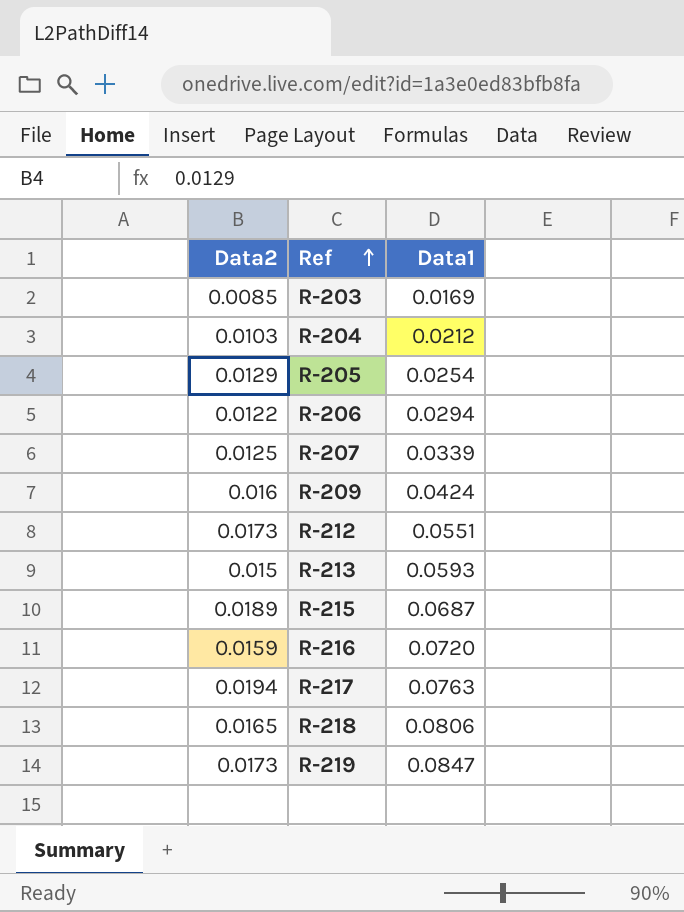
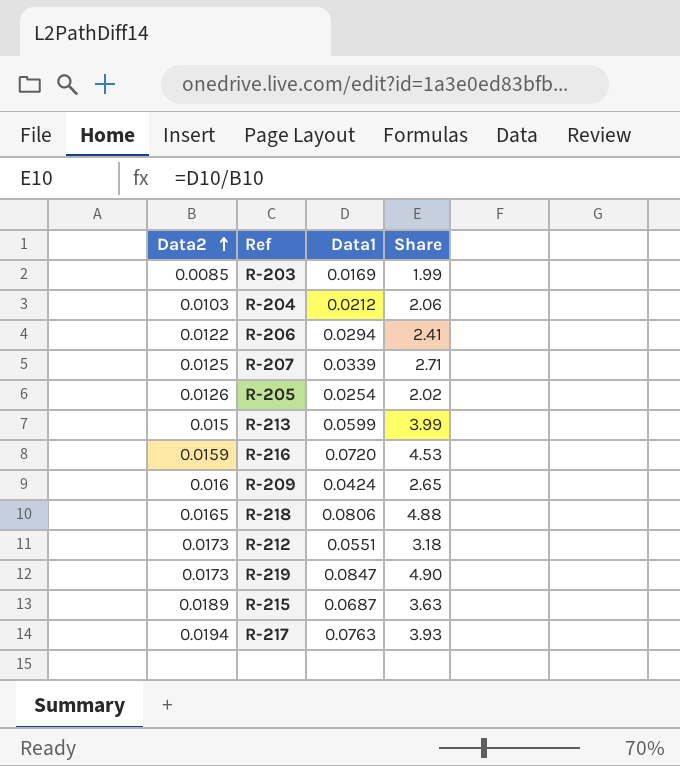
row order: Ref ascending -> Data2 ascending
column Share | formula: none -> [Data1] / [Data2]
R-205 | Data2: 0.0129 -> 0.0126
R-213 | Data1: 0.0593 -> 0.0599

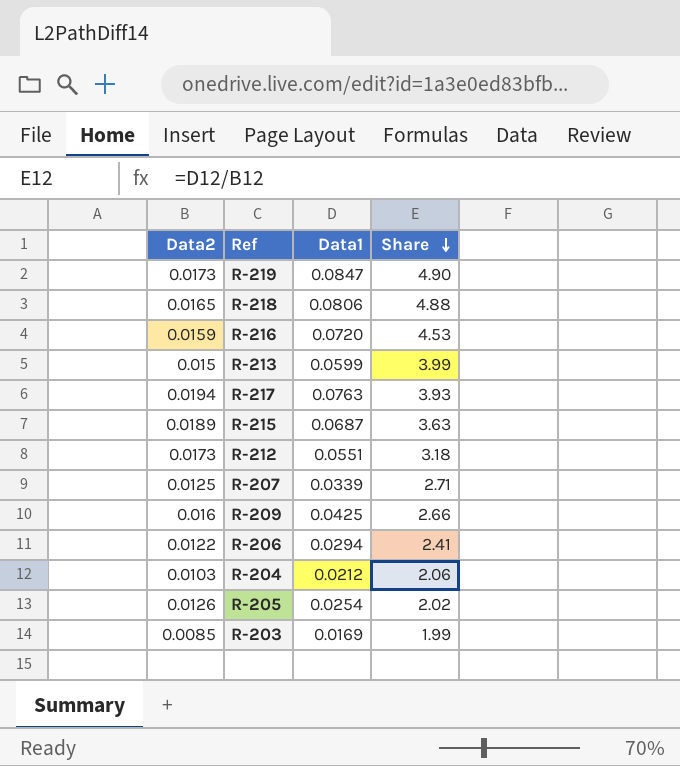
row order: Data2 ascending -> Share descending
R-209 | Data1: 0.0424 -> 0.0425
R-209 | Share: 2.65 -> 2.66

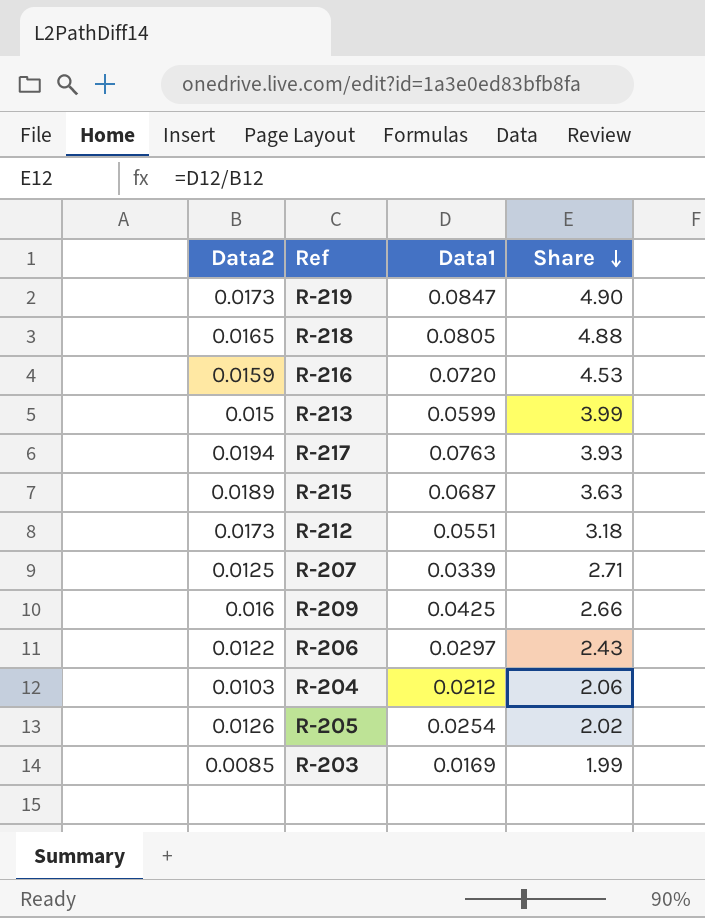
R-218 | Data1: 0.0806 -> 0.0805
R-206 | Data1: 0.0294 -> 0.0297
R-206 | Share: 2.41 -> 2.43

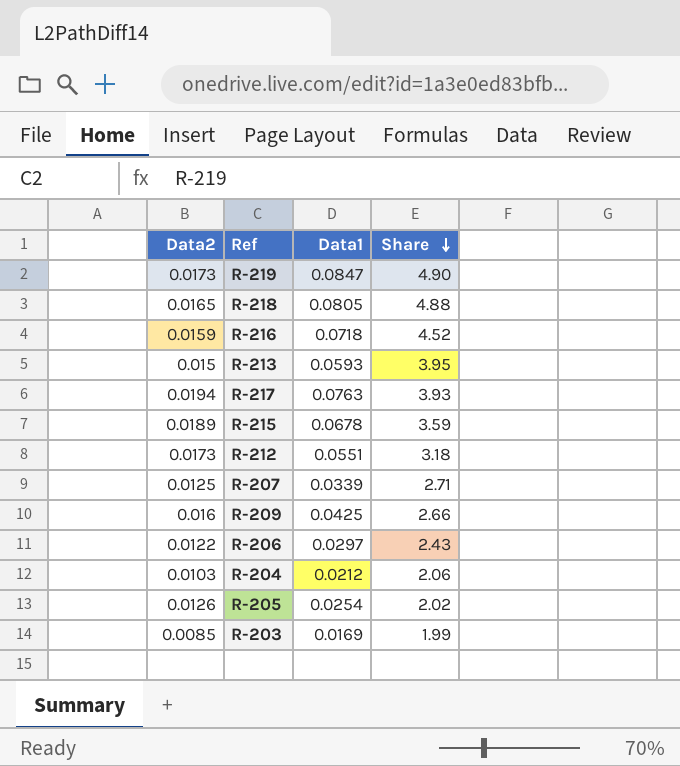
R-216 | Data1: 0.0720 -> 0.0718
R-216 | Share: 4.53 -> 4.52
R-213 | Data1: 0.0599 -> 0.0593
R-213 | Share: 3.99 -> 3.95
R-215 | Data1: 0.0687 -> 0.0678
R-215 | Share: 3.63 -> 3.59

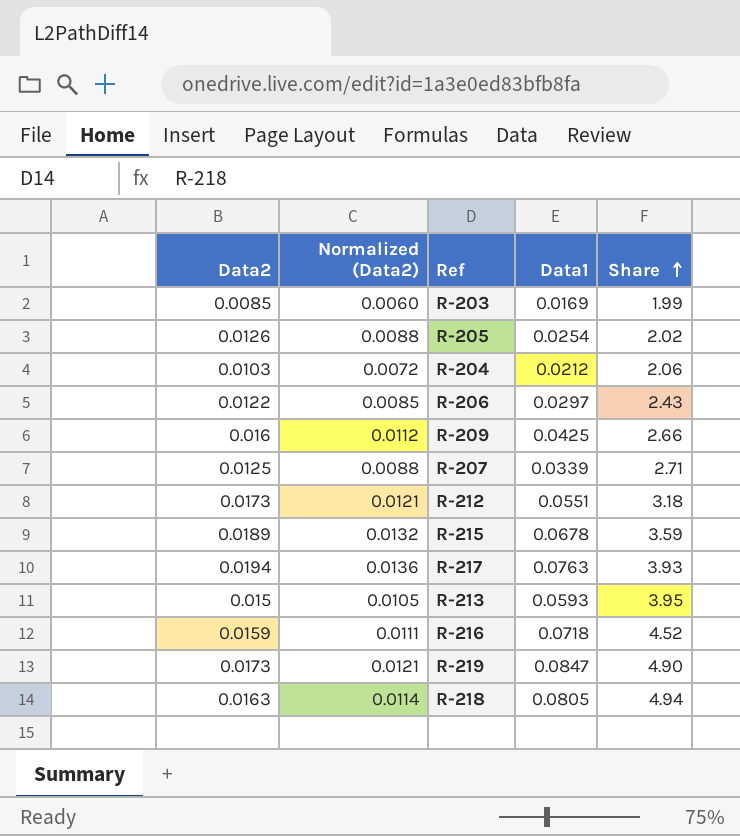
row order: Share descending -> Share ascending
column Normalized (Data2) | formula: none -> [Data2] * 0.7
R-218 | Data2: 0.0165 -> 0.0163
R-218 | Share: 4.88 -> 4.94

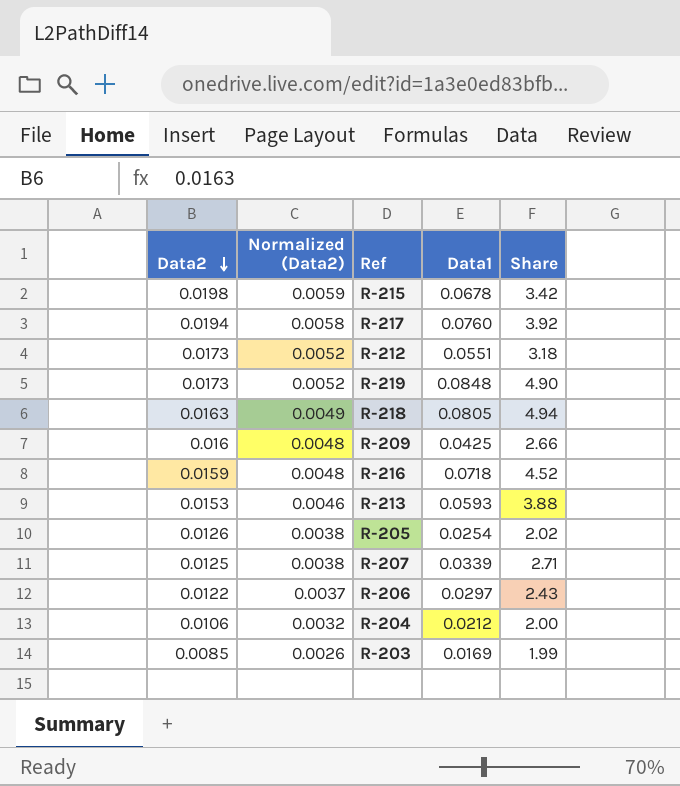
row order: Share ascending -> Data2 descending
column Normalized (Data2) | formula: [Data2] * 0.7 -> [Data2] * 0.3
R-215 | Data2: 0.0189 -> 0.0198
R-215 | Share: 3.59 -> 3.42
R-217 | Data1: 0.0763 -> 0.0760
R-217 | Share: 3.93 -> 3.92
R-219 | Data1: 0.0847 -> 0.0848
R-213 | Data2: 0.015 -> 0.0153
R-213 | Share: 3.95 -> 3.88
R-204 | Data2: 0.0103 -> 0.0106
R-204 | Share: 2.06 -> 2.00

